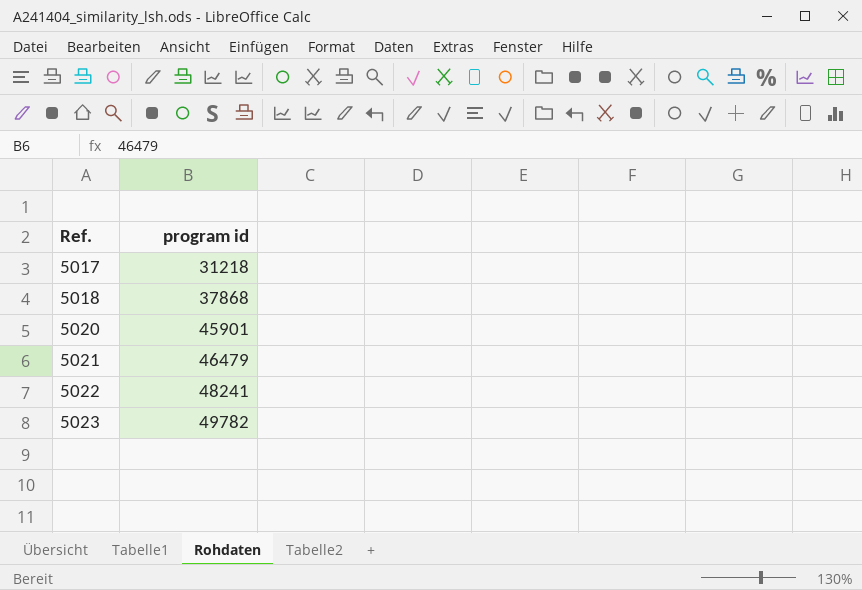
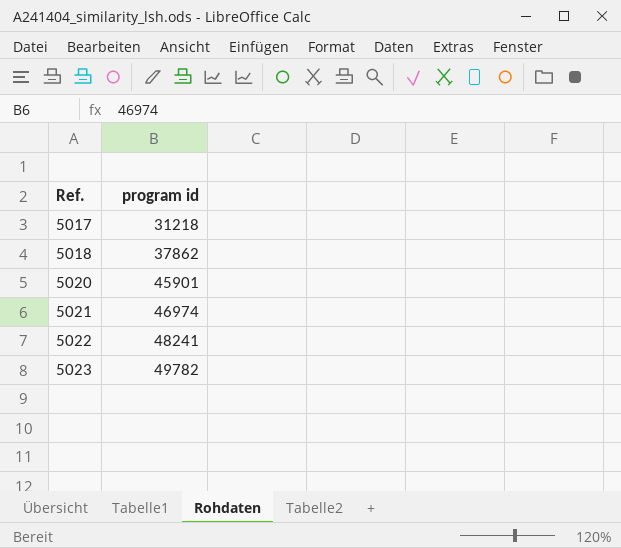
5018 | program id: 37868 -> 37862
5021 | program id: 46479 -> 46974

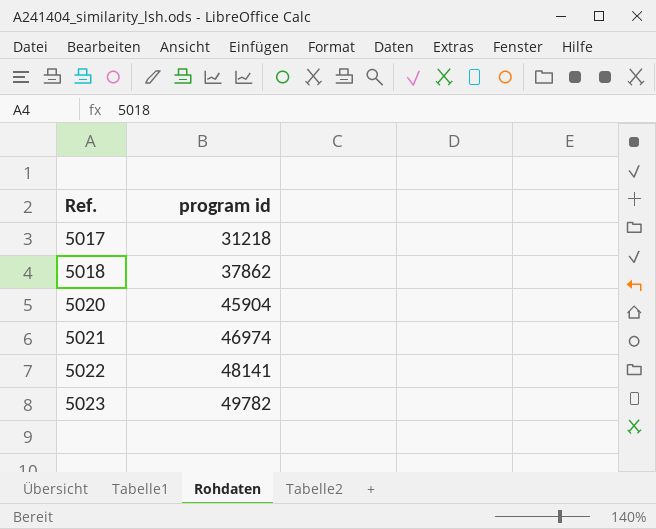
5020 | program id: 45901 -> 45904
5022 | program id: 48241 -> 48141

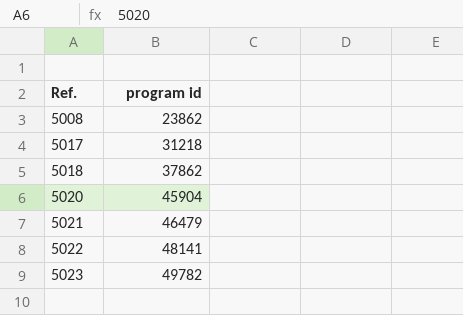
row 5008: none -> 23862
5021 | program id: 46974 -> 46479

